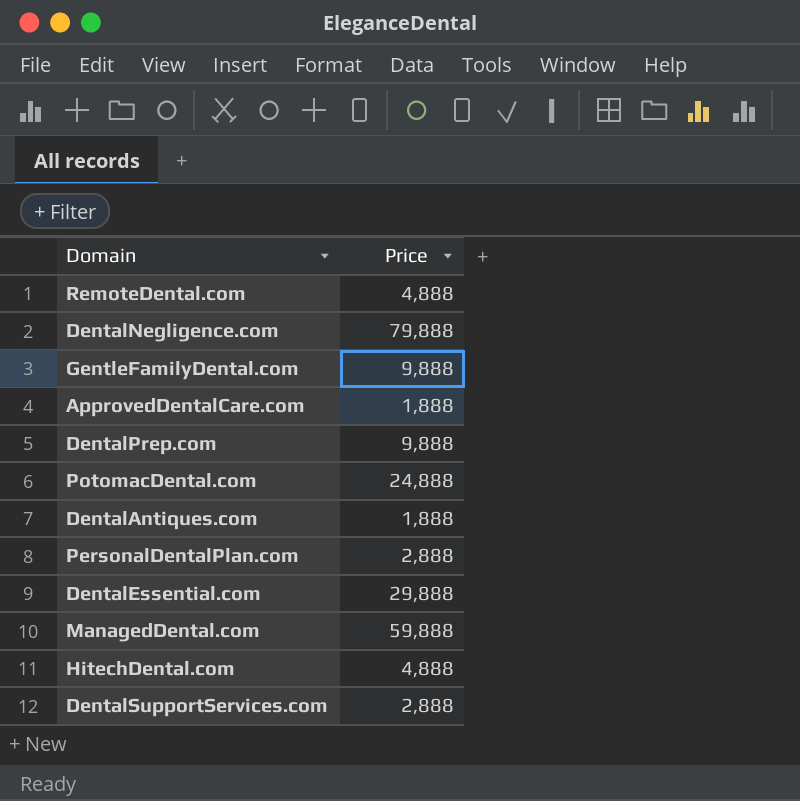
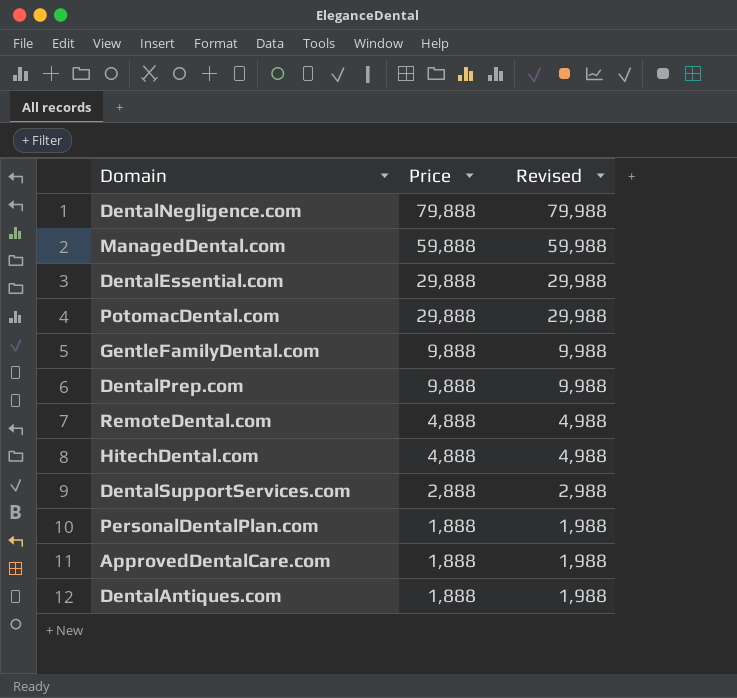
row order: none -> Price descending
column Revised | formula: none -> [Price] + 100
PotomacDental.com | Price: 24,888 -> 29,888
PersonalDentalPlan.com | Price: 2,888 -> 1,888

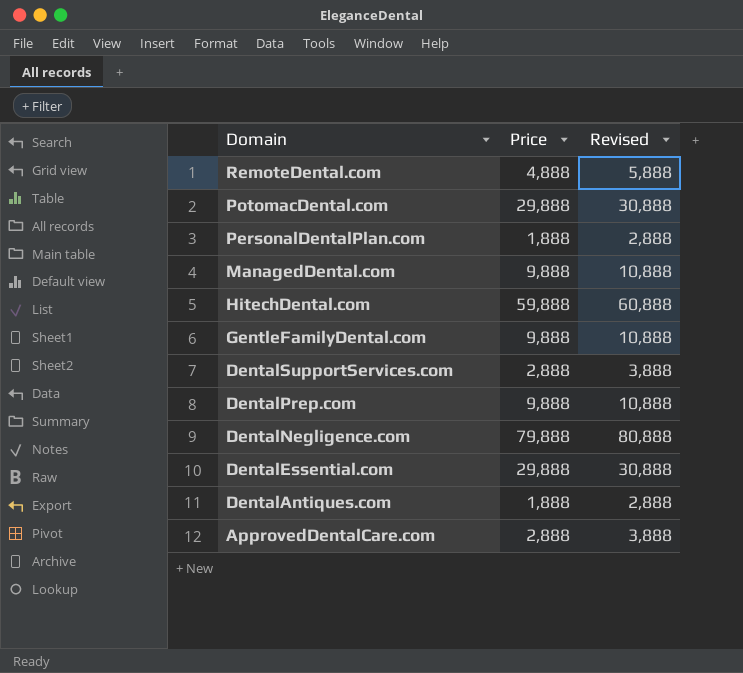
row order: Price descending -> Domain descending
column Revised | formula: [Price] + 100 -> [Price] + 1000
ManagedDental.com | Price: 59,888 -> 9,888
HitechDental.com | Price: 4,888 -> 59,888
ApprovedDentalCare.com | Price: 1,888 -> 2,888

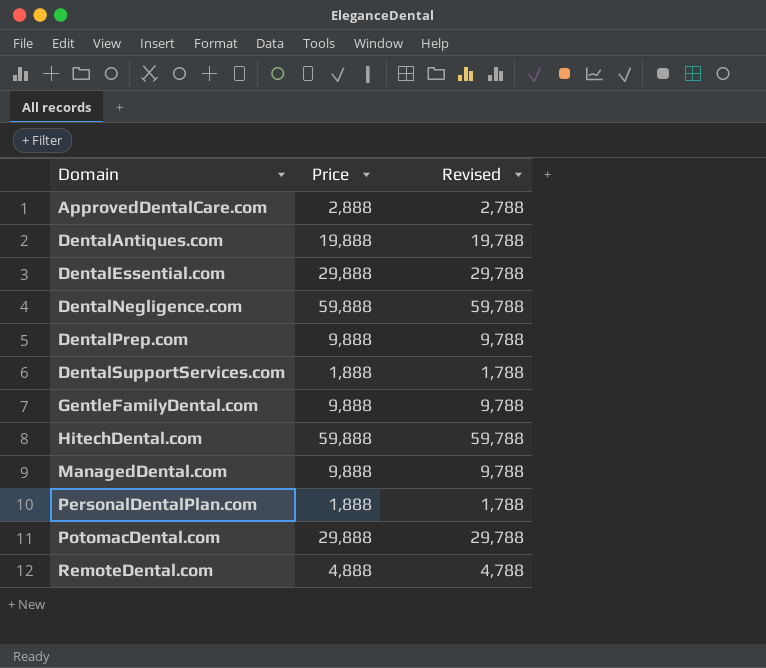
row order: Domain descending -> Domain ascending
column Revised | formula: [Price] + 1000 -> [Price] - 100
DentalAntiques.com | Price: 1,888 -> 19,888
DentalNegligence.com | Price: 79,888 -> 59,888
DentalSupportServices.com | Price: 2,888 -> 1,888

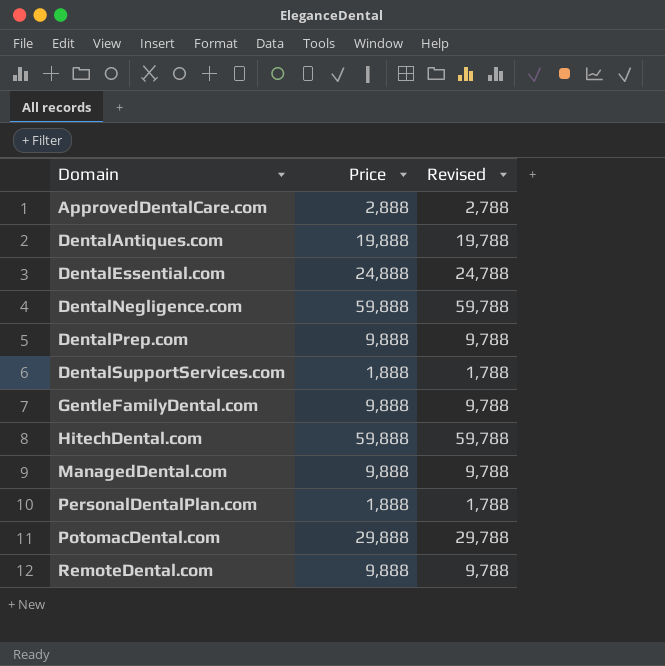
DentalEssential.com | Price: 29,888 -> 24,888
DentalEssential.com | Revised: 29,788 -> 24,788
RemoteDental.com | Price: 4,888 -> 9,888
RemoteDental.com | Revised: 4,788 -> 9,788

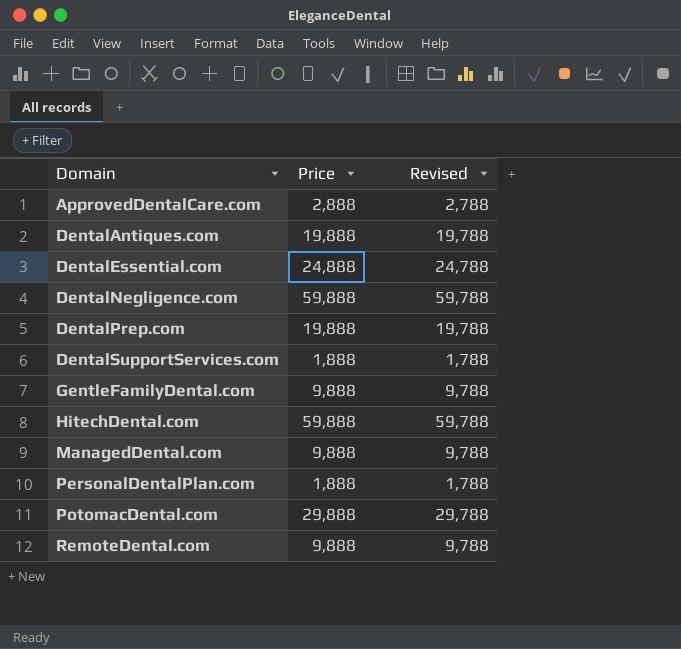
DentalPrep.com | Price: 9,888 -> 19,888
DentalPrep.com | Revised: 9,788 -> 19,788

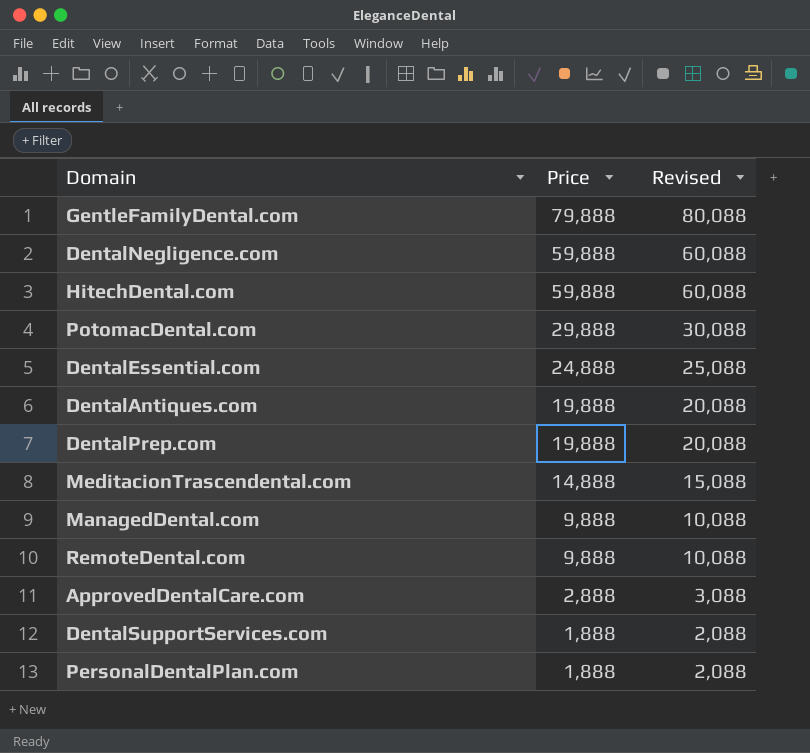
row order: Domain ascending -> Price descending
column Revised | formula: [Price] - 100 -> [Price] + 200
GentleFamilyDental.com | Price: 9,888 -> 79,888
row MeditacionTrascendental.com: none -> 14,888 | 15,088

